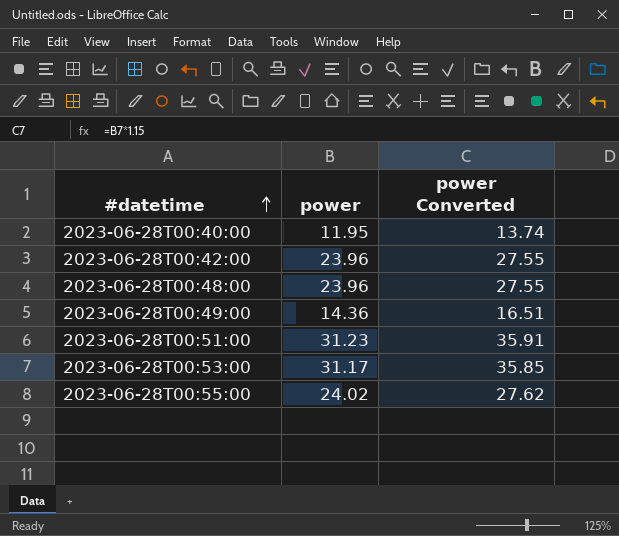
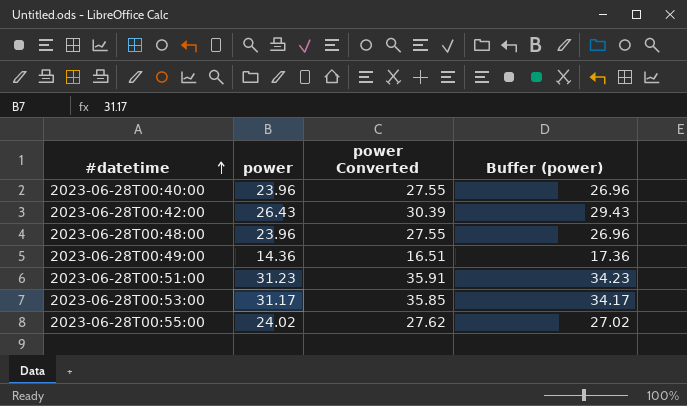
column Buffer (power) | formula: none -> [power] + 3
2023-06-28T00:40:00 | power: 11.95 -> 23.96
2023-06-28T00:40:00 | power Converted: 13.74 -> 27.55
2023-06-28T00:42:00 | power: 23.96 -> 26.43
2023-06-28T00:42:00 | power Converted: 27.55 -> 30.39

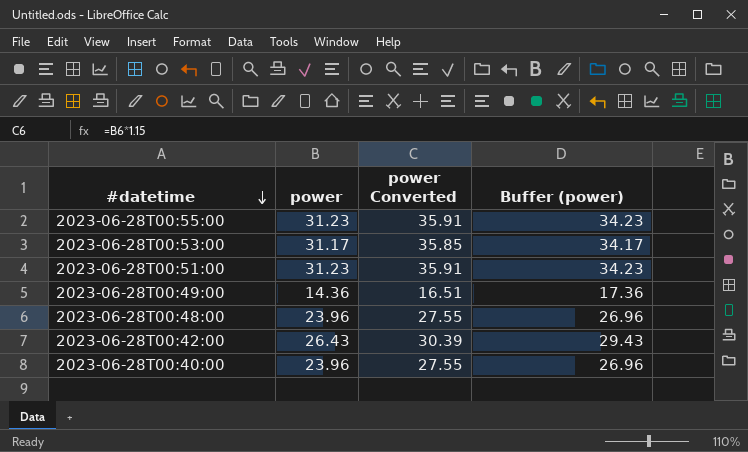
row order: #datetime ascending -> #datetime descending
2023-06-28T00:55:00 | power: 24.02 -> 31.23
2023-06-28T00:55:00 | power Converted: 27.62 -> 35.91
2023-06-28T00:55:00 | Buffer (power): 27.02 -> 34.23

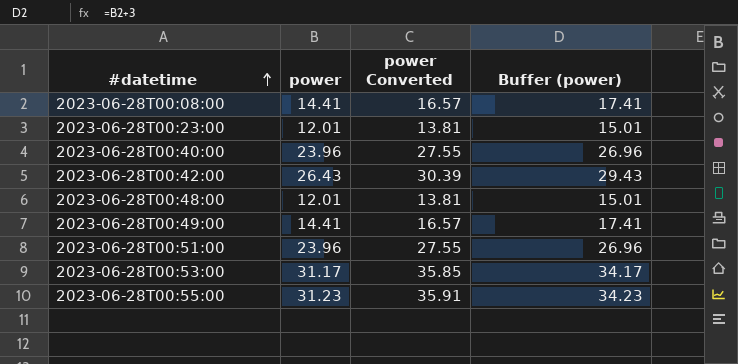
row order: #datetime descending -> #datetime ascending
row 2023-06-28T00:08:00: none -> 14.41 | 16.57 | 17.41
row 2023-06-28T00:23:00: none -> 12.01 | 13.81 | 15.01
2023-06-28T00:48:00 | power: 23.96 -> 12.01
2023-06-28T00:48:00 | power Converted: 27.55 -> 13.81
2023-06-28T00:48:00 | Buffer (power): 26.96 -> 15.01
2023-06-28T00:49:00 | power: 14.36 -> 14.41
2023-06-28T00:49:00 | power Converted: 16.51 -> 16.57
2023-06-28T00:49:00 | Buffer (power): 17.36 -> 17.41
2023-06-28T00:51:00 | power: 31.23 -> 23.96
2023-06-28T00:51:00 | power Converted: 35.91 -> 27.55
2023-06-28T00:51:00 | Buffer (power): 34.23 -> 26.96

